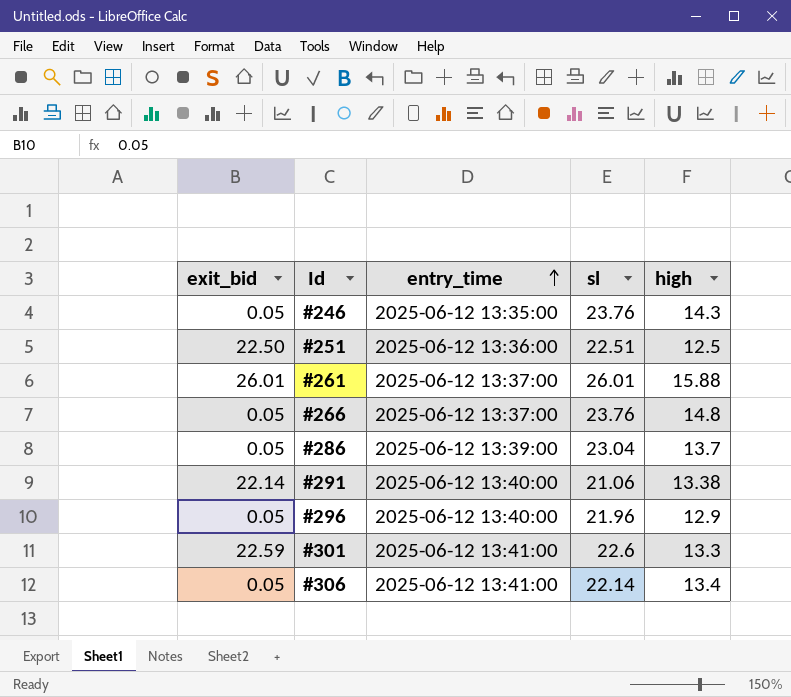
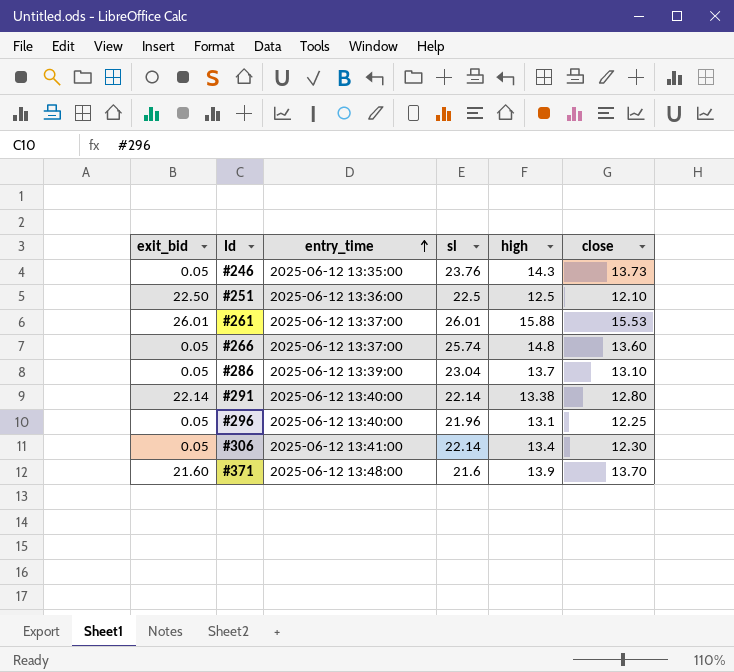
column close | position: none -> 6
row #301: 22.59 | 2025-06-12 13:41:00 | 22.6 | 13.3 -> none
#251 | sl: 22.51 -> 22.5
#266 | sl: 23.76 -> 25.74
#291 | sl: 21.06 -> 22.14
#296 | high: 12.9 -> 13.1
row #371: none -> 21.60 | 2025-06-12 13:48:00 | 21.6 | 13.9 | 13.70

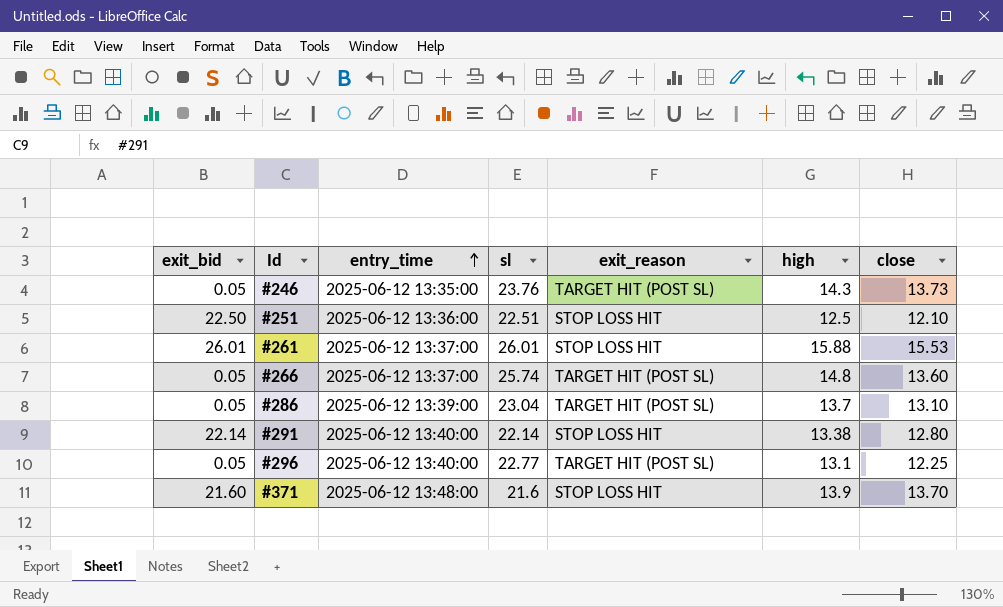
column exit_reason | position: none -> 5
row #306: 0.05 | 2025-06-12 13:41:00 | 22.14 | 13.4 | 12.30 -> none
#251 | sl: 22.5 -> 22.51
#296 | sl: 21.96 -> 22.77

